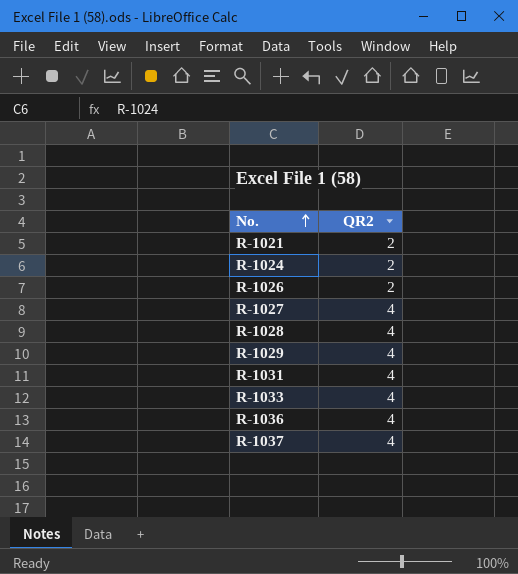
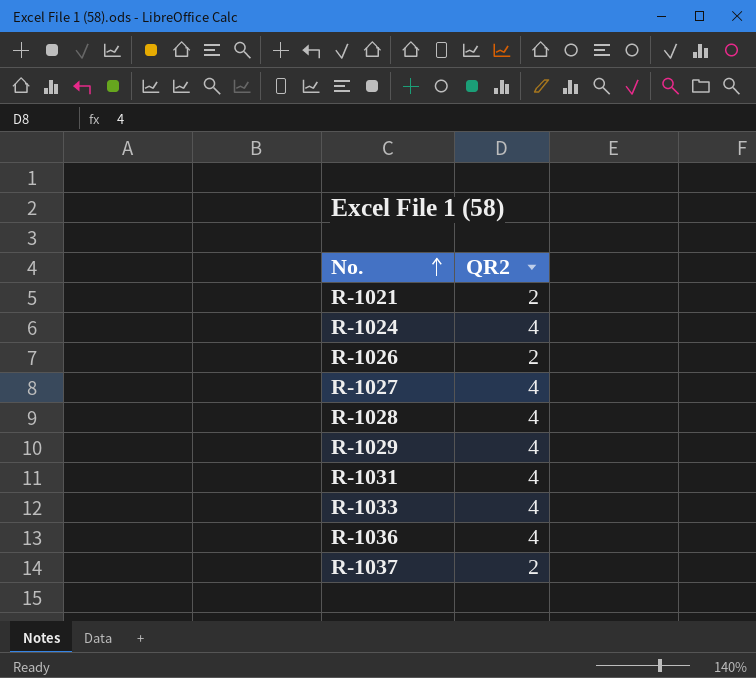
R-1024 | QR2: 2 -> 4
R-1037 | QR2: 4 -> 2

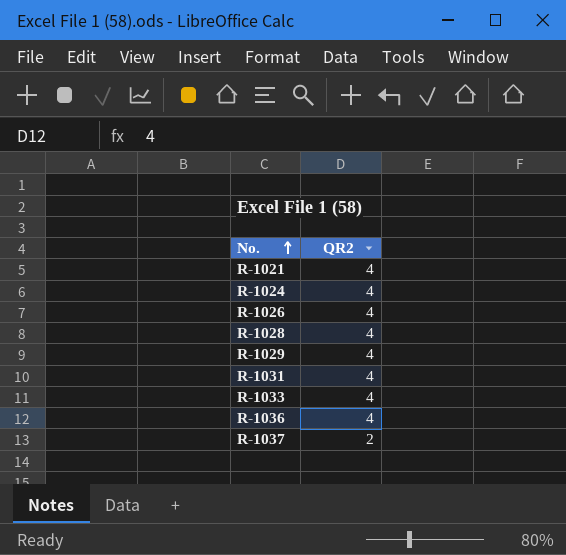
row R-1027: 4 -> none
R-1021 | QR2: 2 -> 4
R-1026 | QR2: 2 -> 4

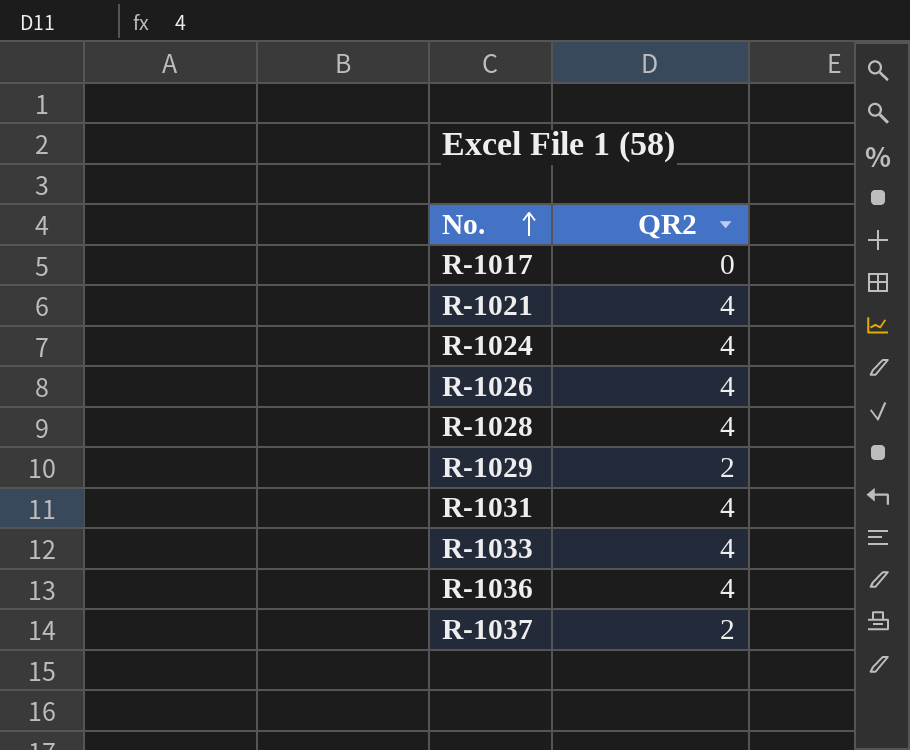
row R-1017: none -> 0
R-1029 | QR2: 4 -> 2

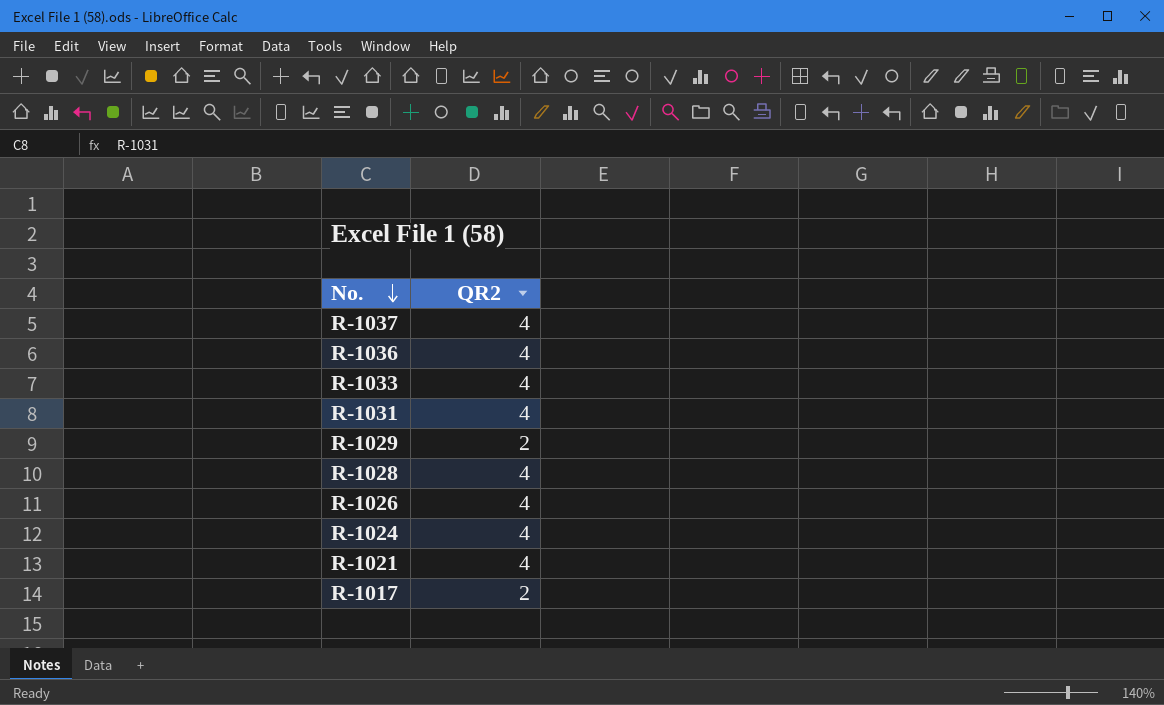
row order: No. ascending -> No. descending
R-1037 | QR2: 2 -> 4
R-1017 | QR2: 0 -> 2

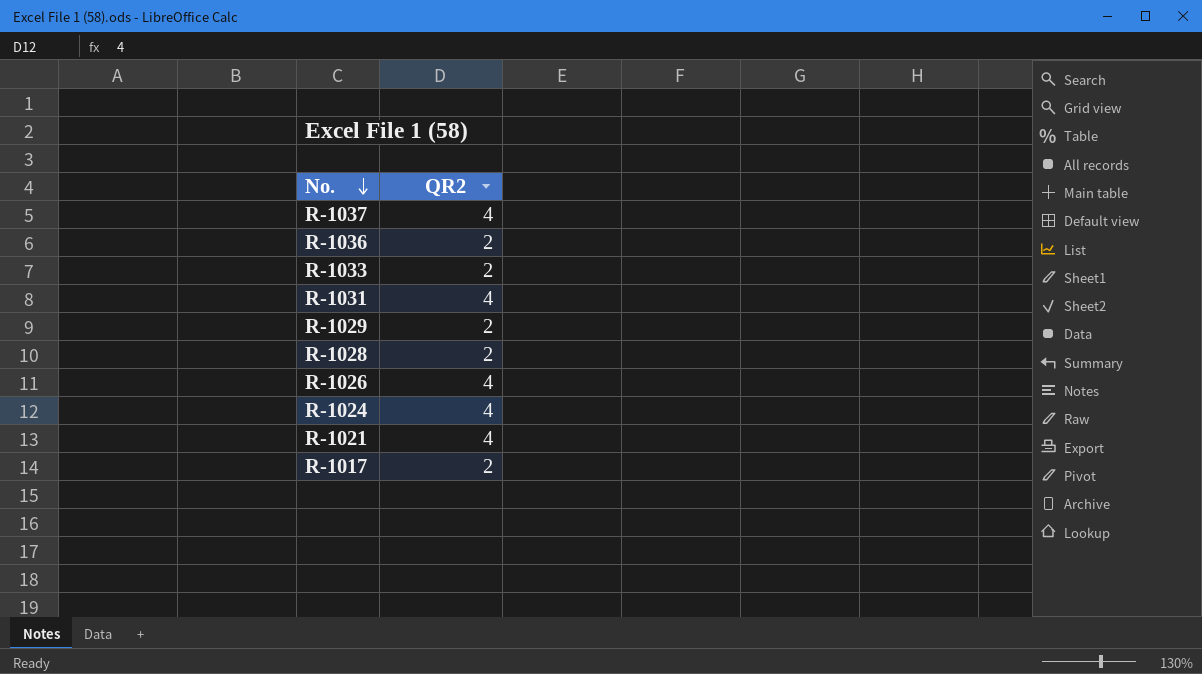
R-1036 | QR2: 4 -> 2
R-1033 | QR2: 4 -> 2
R-1028 | QR2: 4 -> 2

